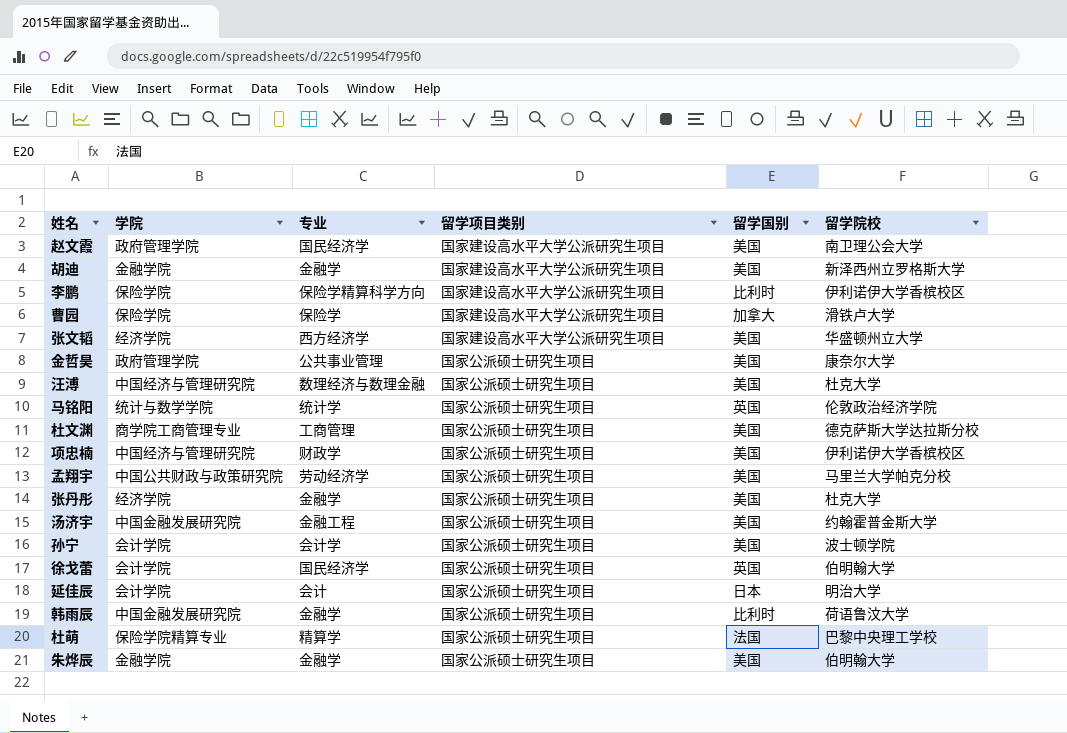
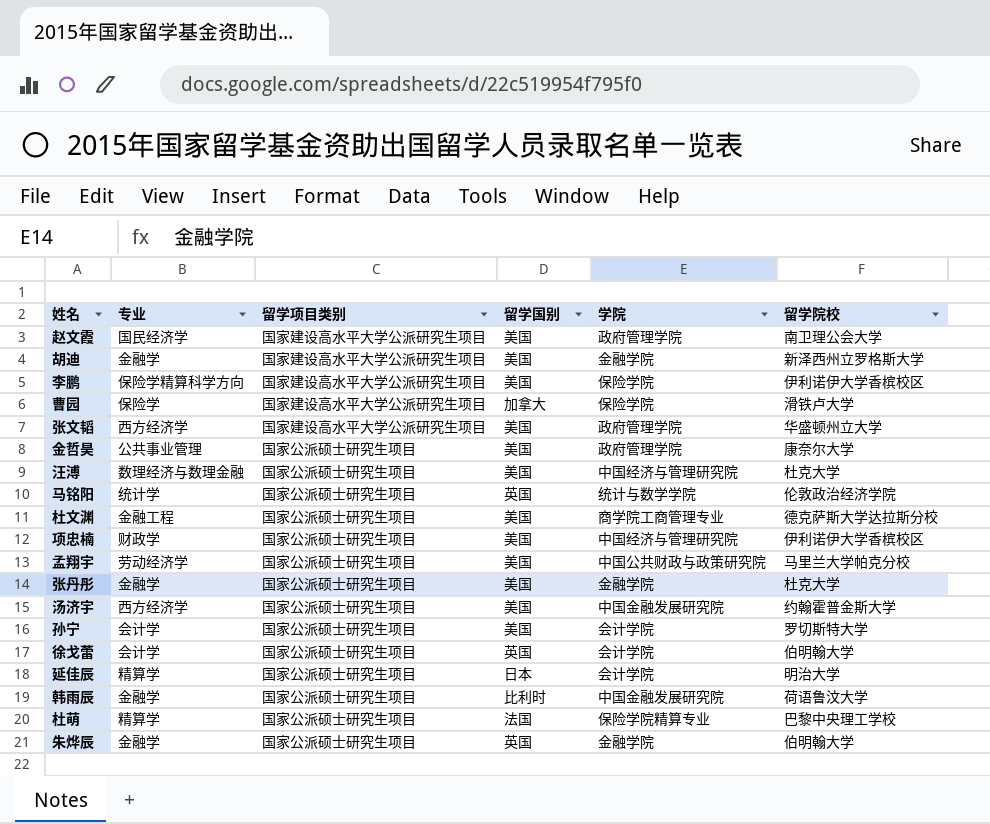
column 学院 | position: 2 -> 5
李鹏 | 留学国别: 比利时 -> 美国
张文韬 | 学院: 经济学院 -> 政府管理学院
杜文渊 | 专业: 工商管理 -> 金融工程
张丹彤 | 学院: 经济学院 -> 金融学院
汤济宇 | 专业: 金融工程 -> 西方经济学
孙宁 | 留学院校: 波士顿学院 -> 罗切斯特大学
徐戈蕾 | 专业: 国民经济学 -> 会计学
延佳辰 | 专业: 会计 -> 精算学
朱烨辰 | 留学国别: 美国 -> 英国

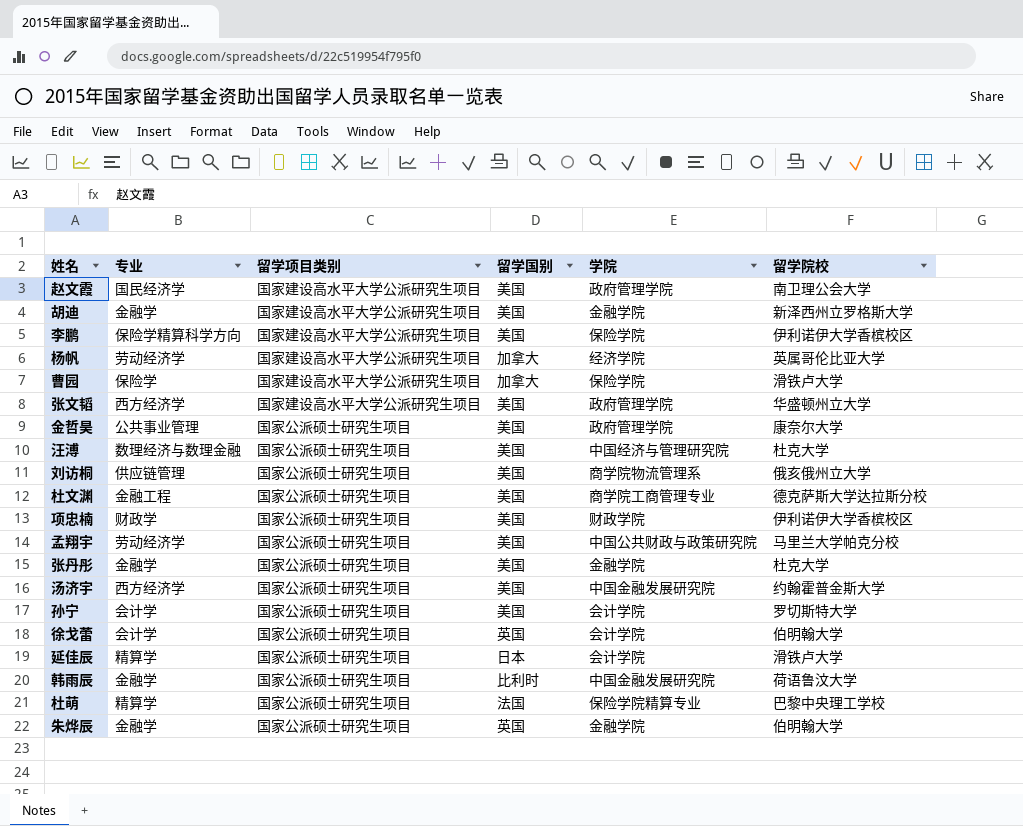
row 马铭阳: 统计学 | 国家公派硕士研究生项目 | 英国 | 统计与数学学院 | 伦敦政治经济学院 -> none
row 杨帆: none -> 劳动经济学 | 国家建设高水平大学公派研究生项目 | 加拿大 | 经济学院 | 英属哥伦比亚大学
row 刘访桐: none -> 供应链管理 | 国家公派硕士研究生项目 | 美国 | 商学院物流管理系 | 俄亥俄州立大学
项忠楠 | 学院: 中国经济与管理研究院 -> 财政学院
延佳辰 | 留学院校: 明治大学 -> 滑铁卢大学

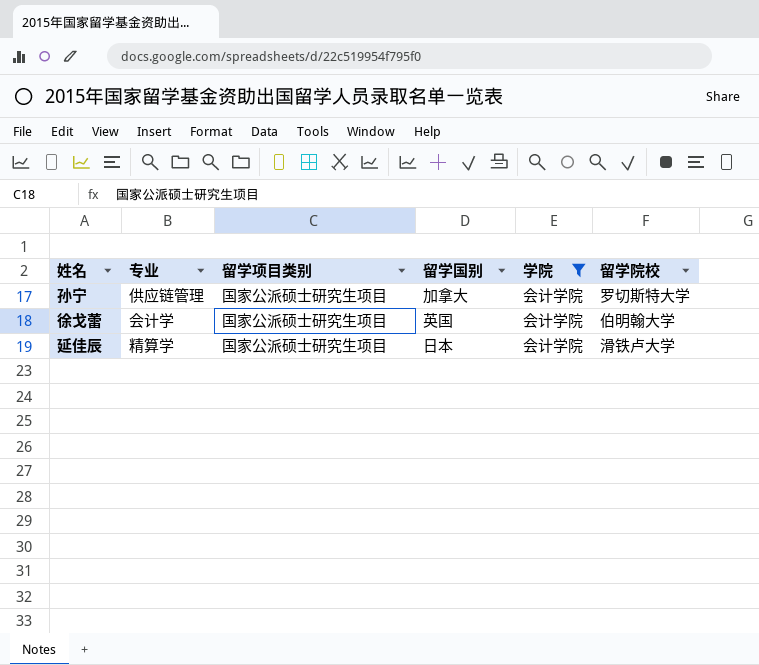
filter: none -> 学院 = 会计学院
孙宁 | 专业: 会计学 -> 供应链管理
孙宁 | 留学国别: 美国 -> 加拿大

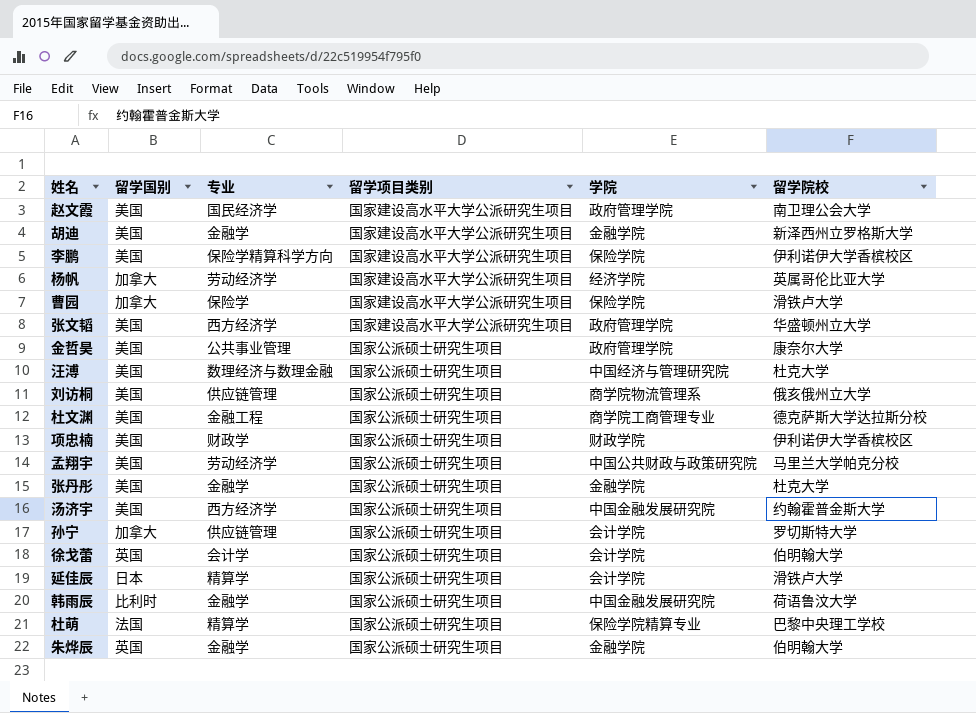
filter: 学院 = 会计学院 -> none
column 留学国别 | position: 4 -> 2

